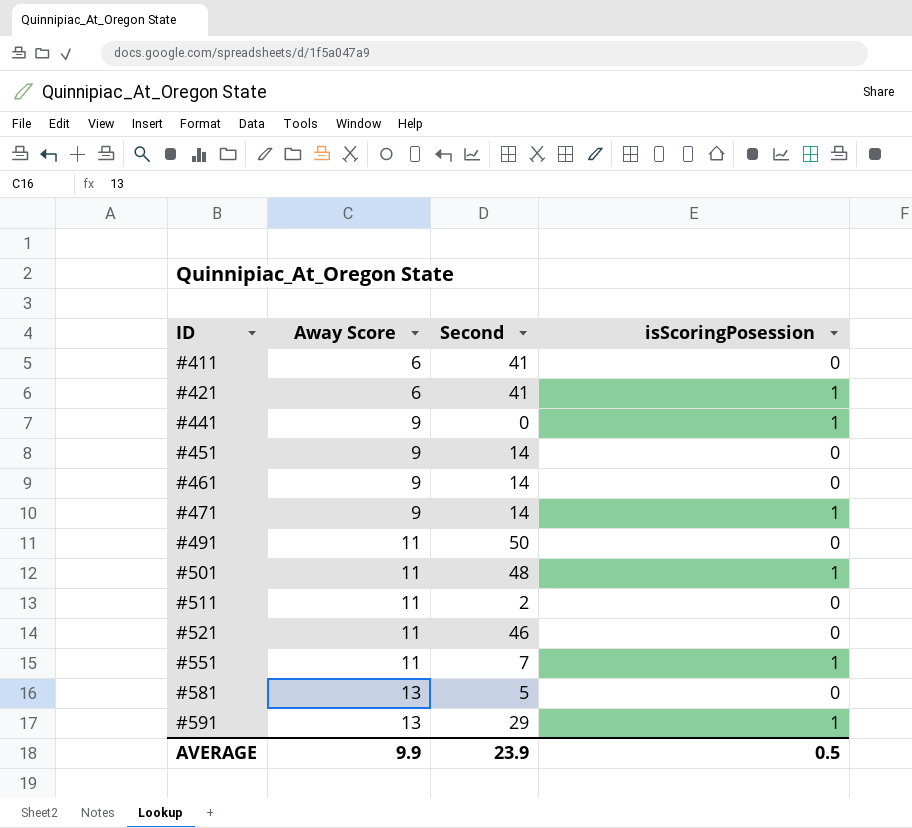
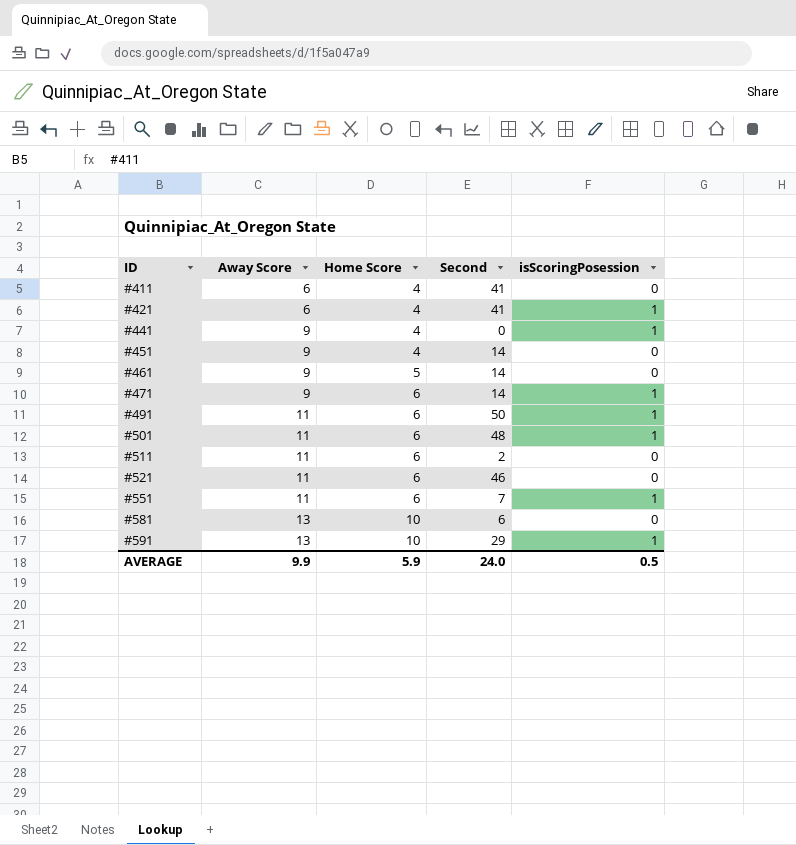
column Home Score | position: none -> 3
#491 | isScoringPosession: 0 -> 1
#581 | Second: 5 -> 6
AVERAGE | Second: 23.9 -> 24.0

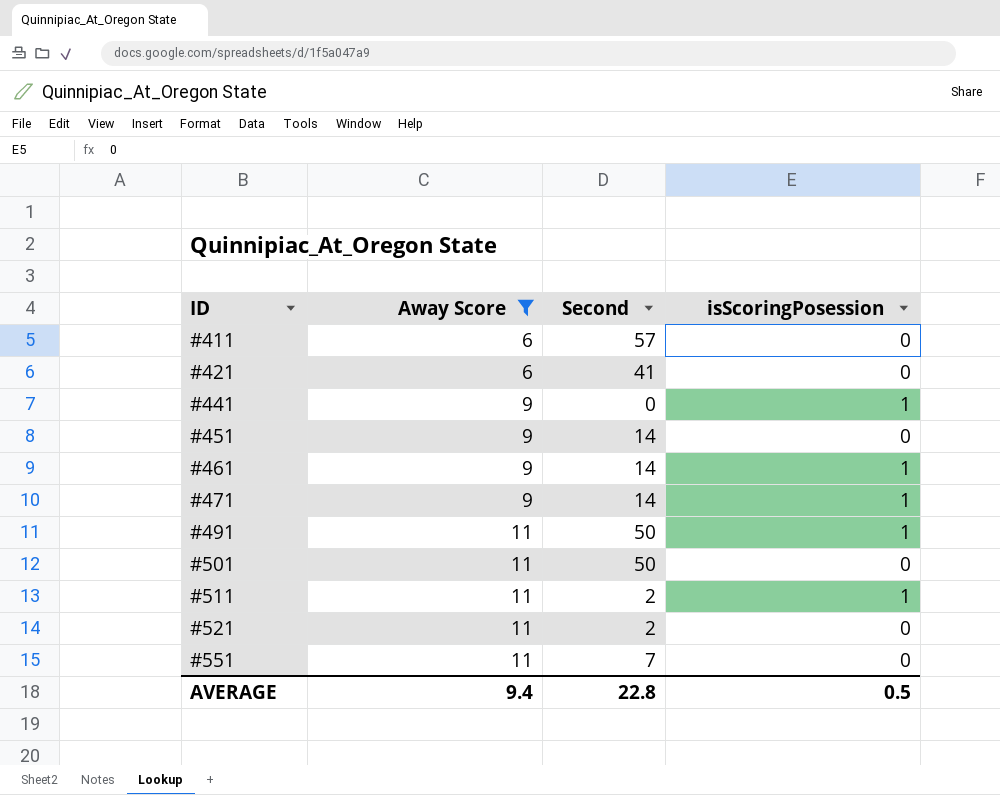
filter: none -> Away Score != 13
column Home Score | position: 3 -> none
#411 | Second: 41 -> 57
#421 | isScoringPosession: 1 -> 0
#461 | isScoringPosession: 0 -> 1
#501 | Second: 48 -> 50
#501 | isScoringPosession: 1 -> 0
#511 | isScoringPosession: 0 -> 1
#521 | Second: 46 -> 2
#551 | isScoringPosession: 1 -> 0
AVERAGE | Away Score: 9.9 -> 9.4
AVERAGE | Second: 24.0 -> 22.8

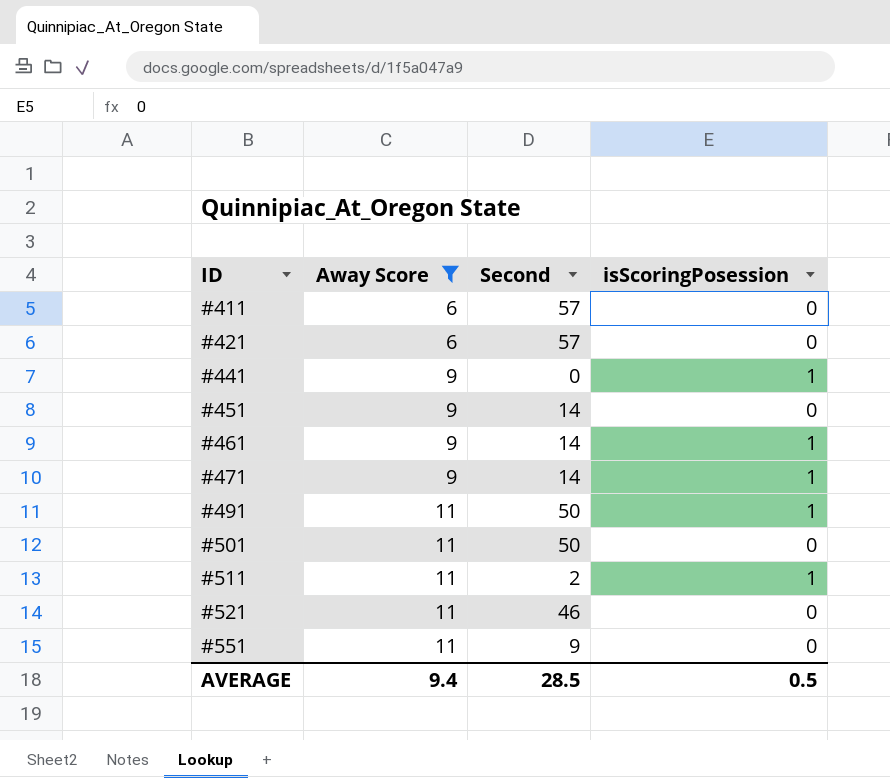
#421 | Second: 41 -> 57
#521 | Second: 2 -> 46
#551 | Second: 7 -> 9
AVERAGE | Second: 22.8 -> 28.5

